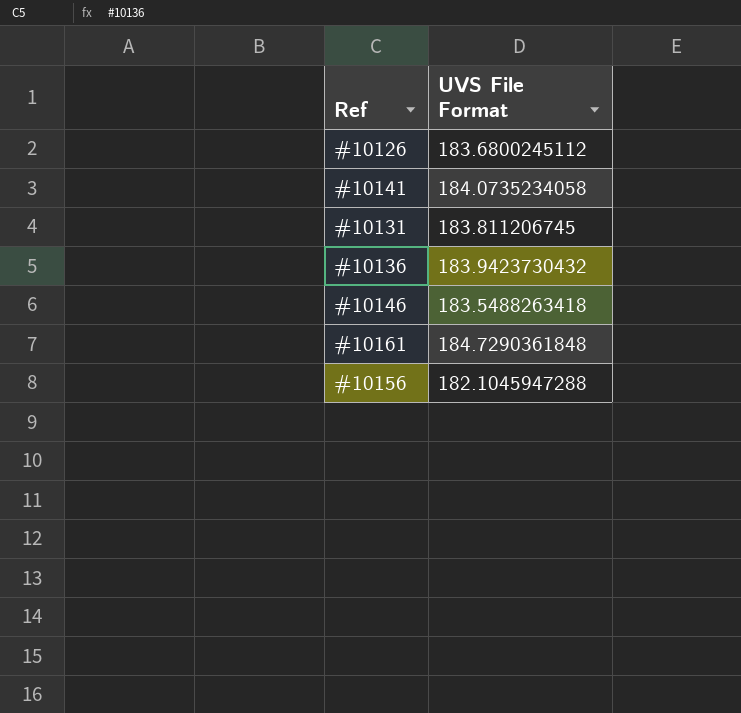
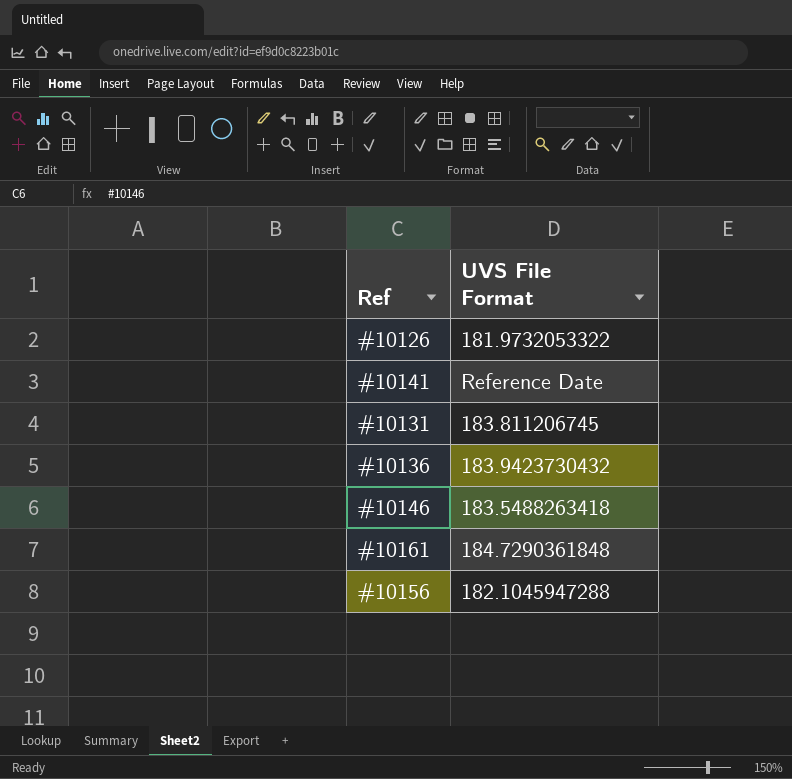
#10126 | UVS File Format: 183.6800245112 -> 181.9732053322
#10141 | UVS File Format: 184.0735234058 -> Reference Date

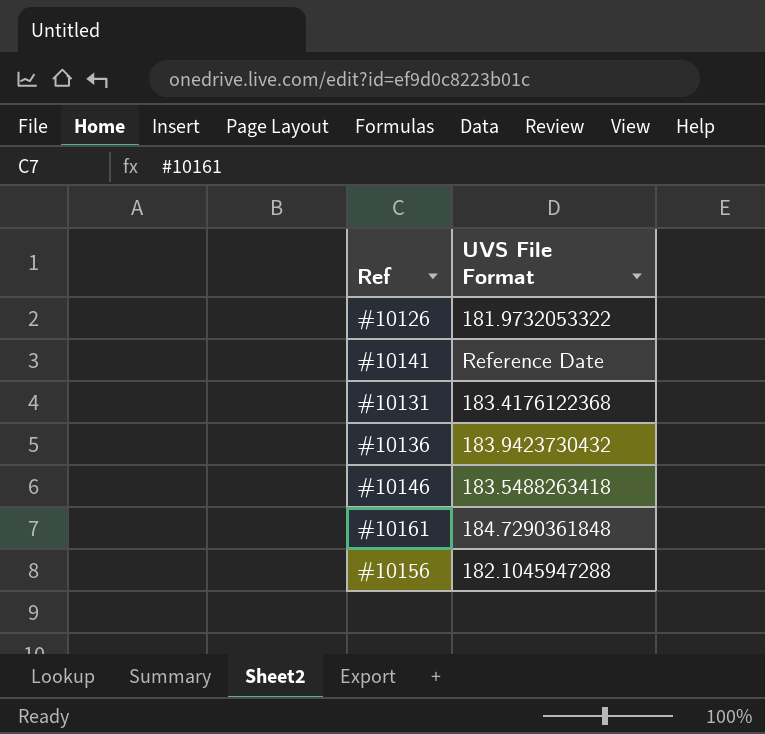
#10131 | UVS File Format: 183.811206745 -> 183.4176122368

